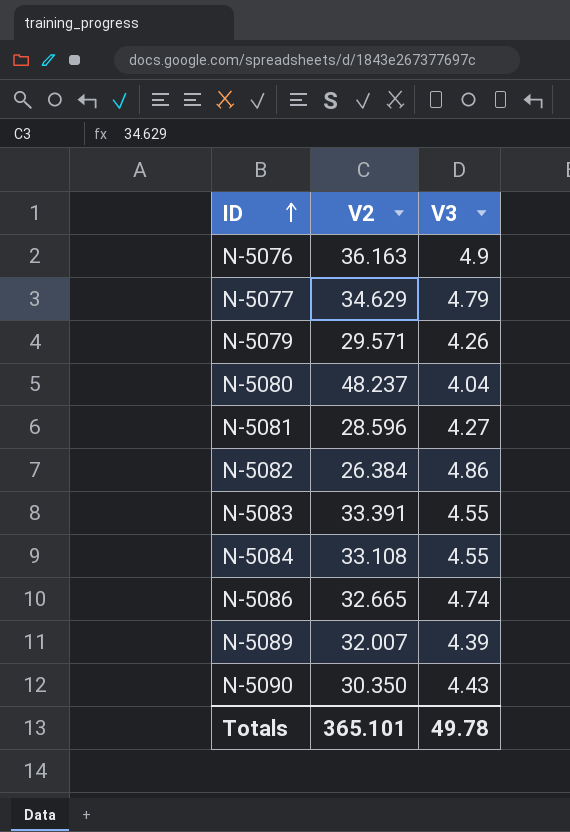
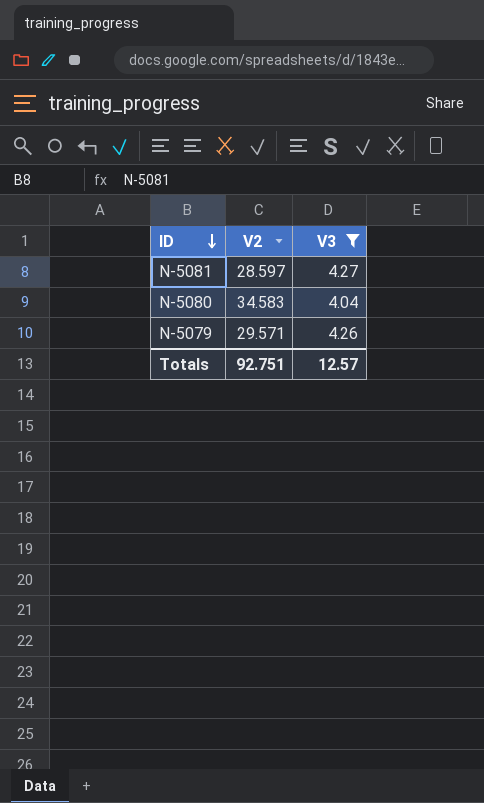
filter: none -> V3 <= 4.27
row order: ID ascending -> ID descending
N-5081 | V2: 28.596 -> 28.597
N-5080 | V2: 48.237 -> 34.583
Totals | V2: 365.101 -> 92.751
Totals | V3: 49.78 -> 12.57

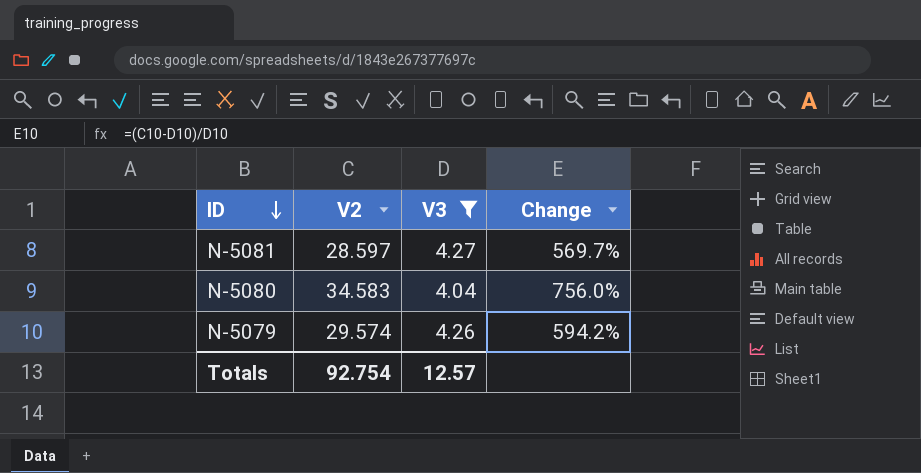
column Change | formula: none -> ([V2] - [V3]) / [V3]
N-5079 | V2: 29.571 -> 29.574
Totals | V2: 92.751 -> 92.754

